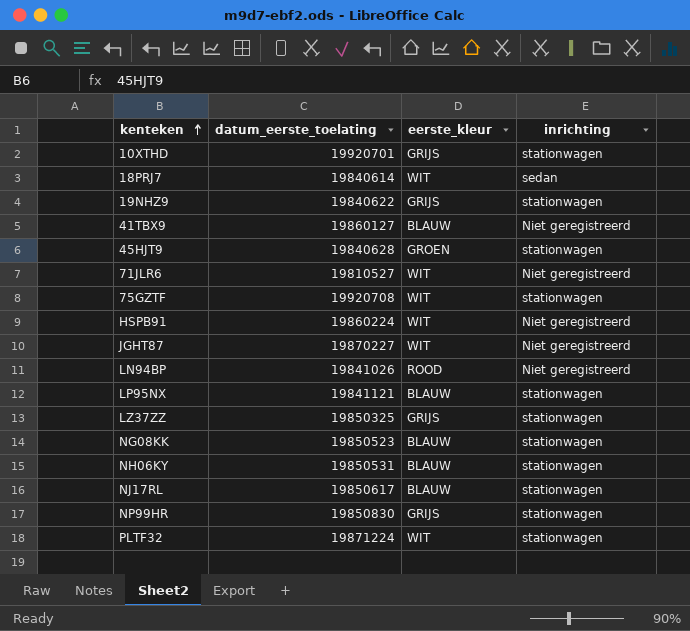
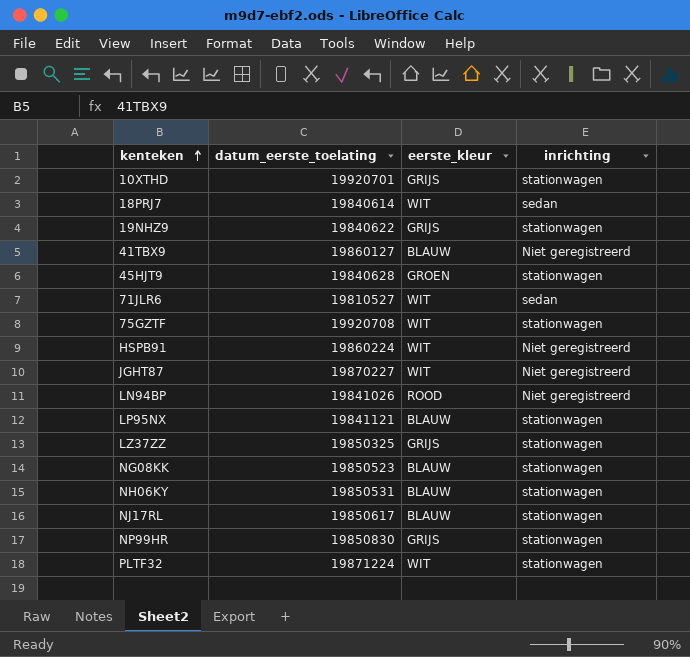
71JLR6 | inrichting: Niet geregistreerd -> sedan

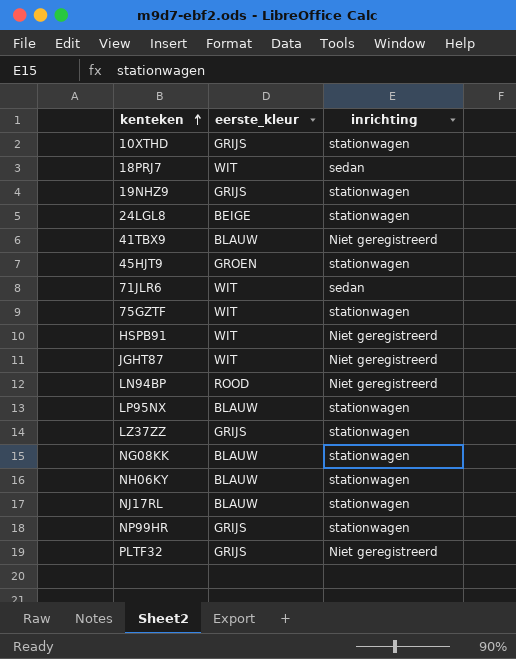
column datum_eerste_toelating | position: 2 -> none
row 24LGL8: none -> BEIGE | stationwagen
PLTF32 | eerste_kleur: WIT -> GRIJS
PLTF32 | inrichting: stationwagen -> Niet geregistreerd

